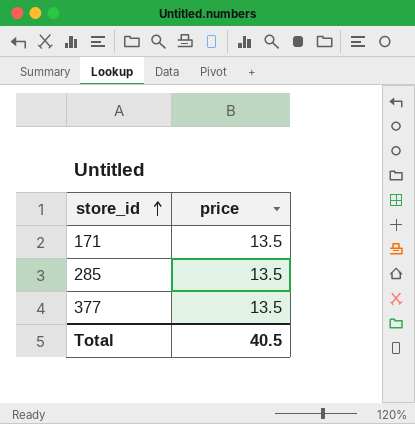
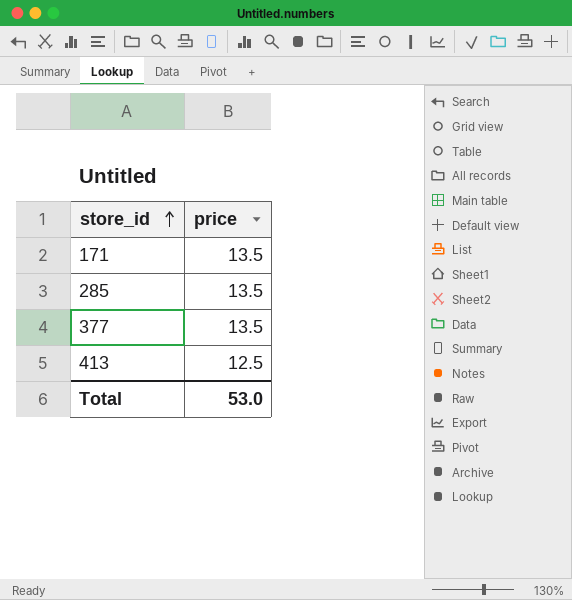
row 413: none -> 12.5
Total | price: 40.5 -> 53.0

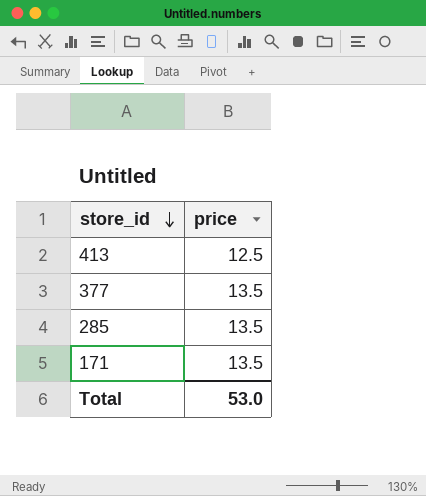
row order: store_id ascending -> store_id descending

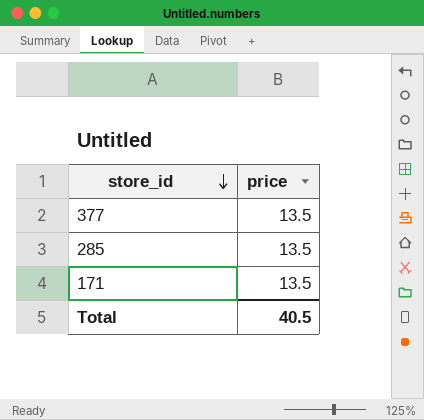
row 413: 12.5 -> none
Total | price: 53.0 -> 40.5

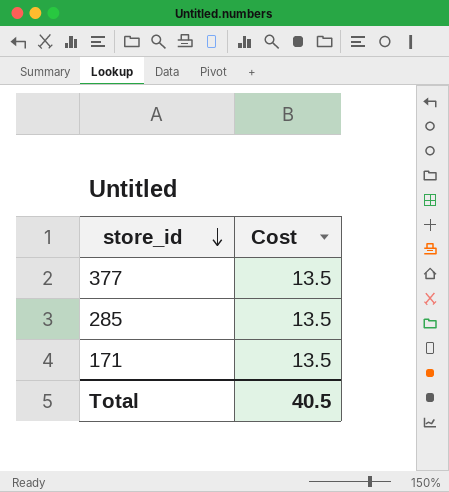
column name: price -> Cost

